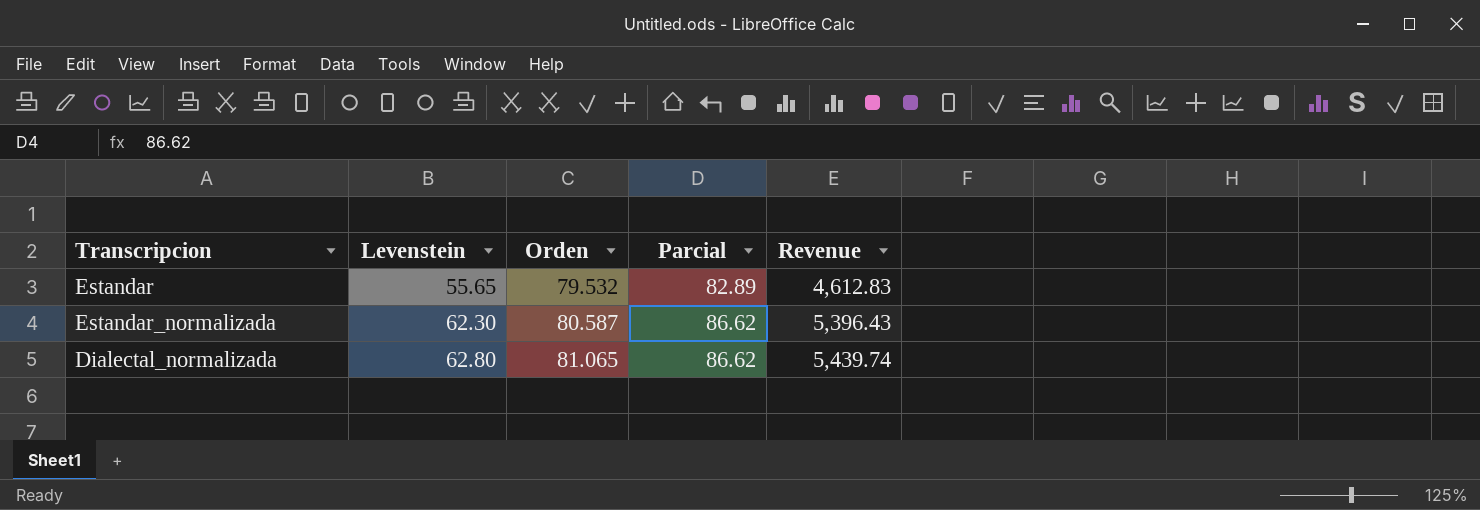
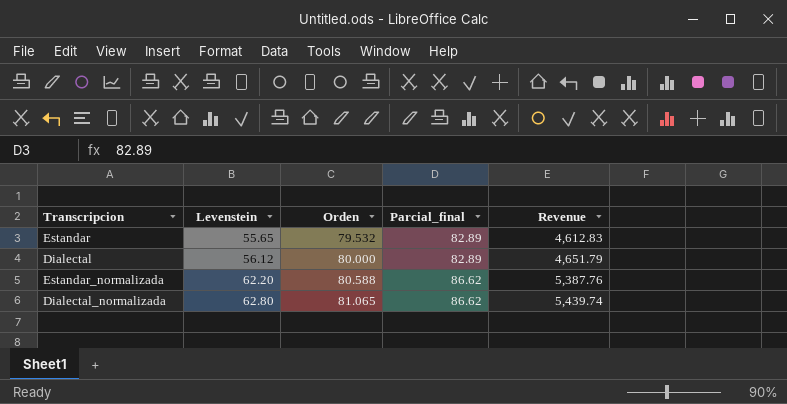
column name: Parcial -> Parcial_final
row Dialectal: none -> 56.12 | 80.000 | 82.89 | 4,651.79
Estandar_normalizada | Levenstein: 62.30 -> 62.20
Estandar_normalizada | Orden: 80.587 -> 80.588
Estandar_normalizada | Revenue: 5,396.43 -> 5,387.76

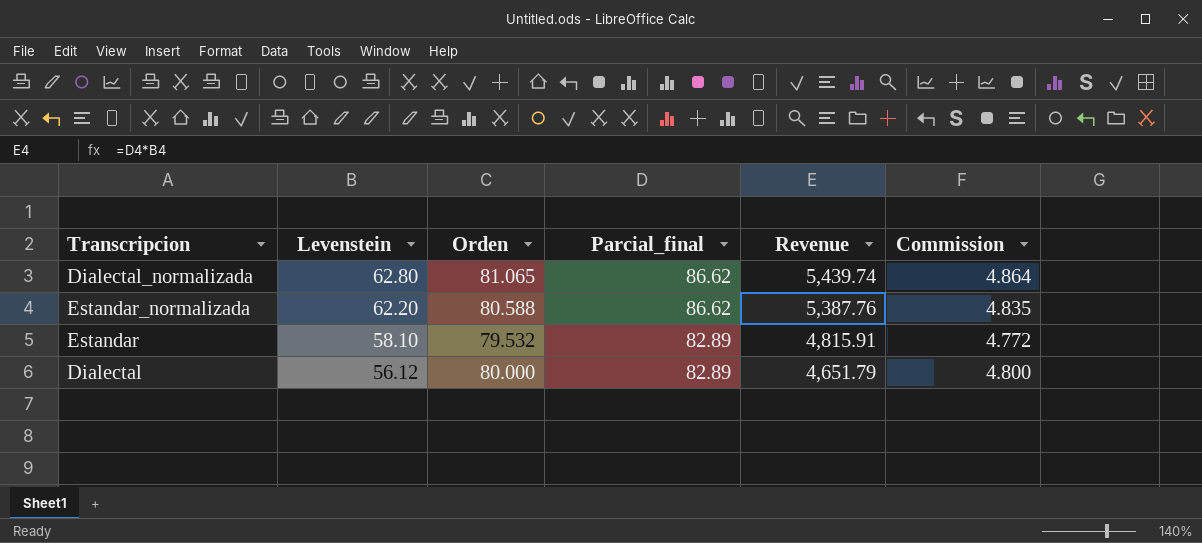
row order: Levenstein ascending -> Levenstein descending
column Commission | formula: none -> [Orden] * 0.06
Estandar | Levenstein: 55.65 -> 58.10
Estandar | Revenue: 4,612.83 -> 4,815.91

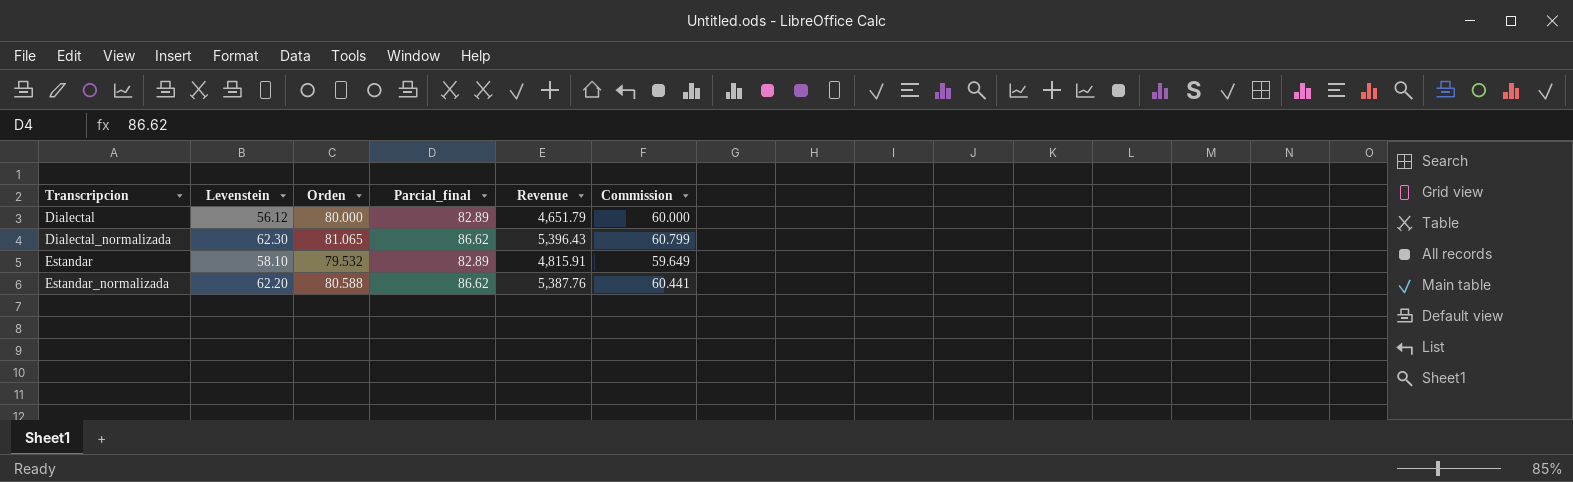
row order: Levenstein descending -> Transcripcion ascending
column Commission | formula: [Orden] * 0.06 -> [Orden] * 0.75
Dialectal_normalizada | Levenstein: 62.80 -> 62.30
Dialectal_normalizada | Revenue: 5,439.74 -> 5,396.43

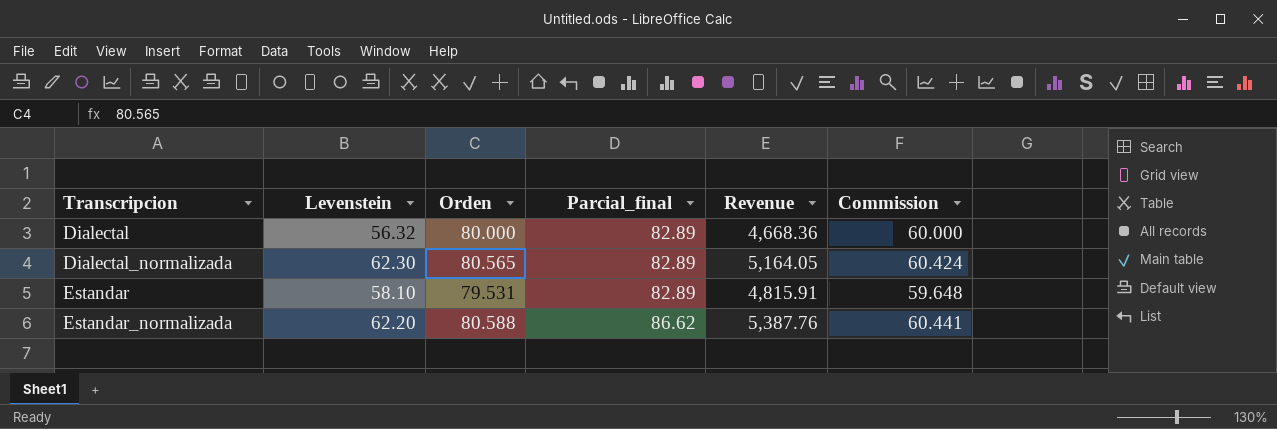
Dialectal | Levenstein: 56.12 -> 56.32
Dialectal | Revenue: 4,651.79 -> 4,668.36
Dialectal_normalizada | Orden: 81.065 -> 80.565
Dialectal_normalizada | Parcial_final: 86.62 -> 82.89
Dialectal_normalizada | Revenue: 5,396.43 -> 5,164.05
Dialectal_normalizada | Commission: 60.799 -> 60.424
Estandar | Orden: 79.532 -> 79.531
Estandar | Commission: 59.649 -> 59.648

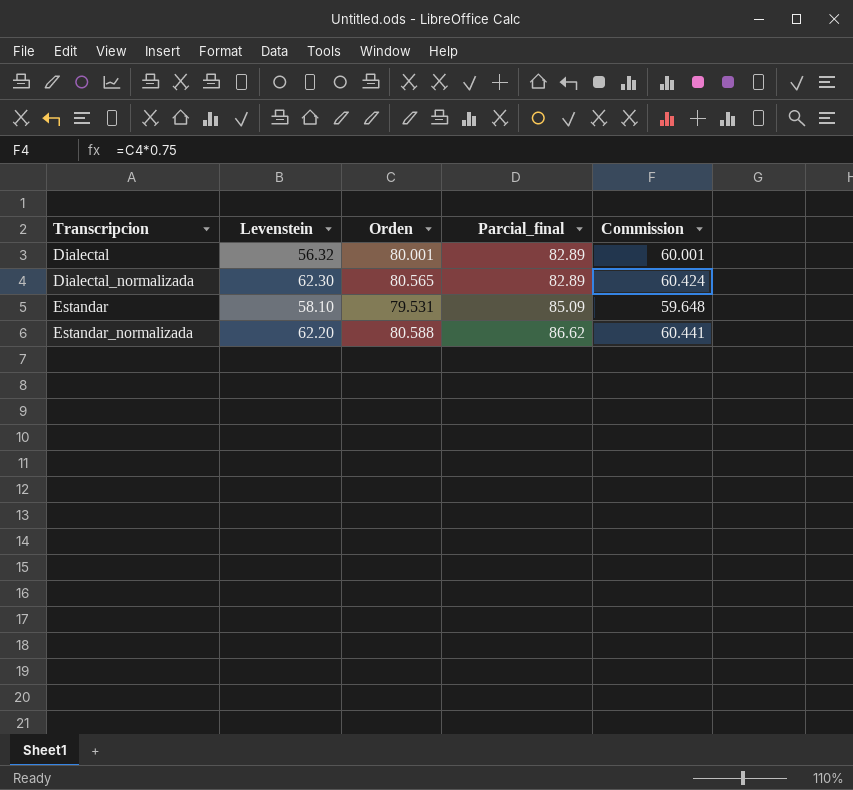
column Revenue | formula: [Levenstein] * [Parcial_final] -> none
Dialectal | Orden: 80.000 -> 80.001
Dialectal | Commission: 60.000 -> 60.001
Estandar | Parcial_final: 82.89 -> 85.09

